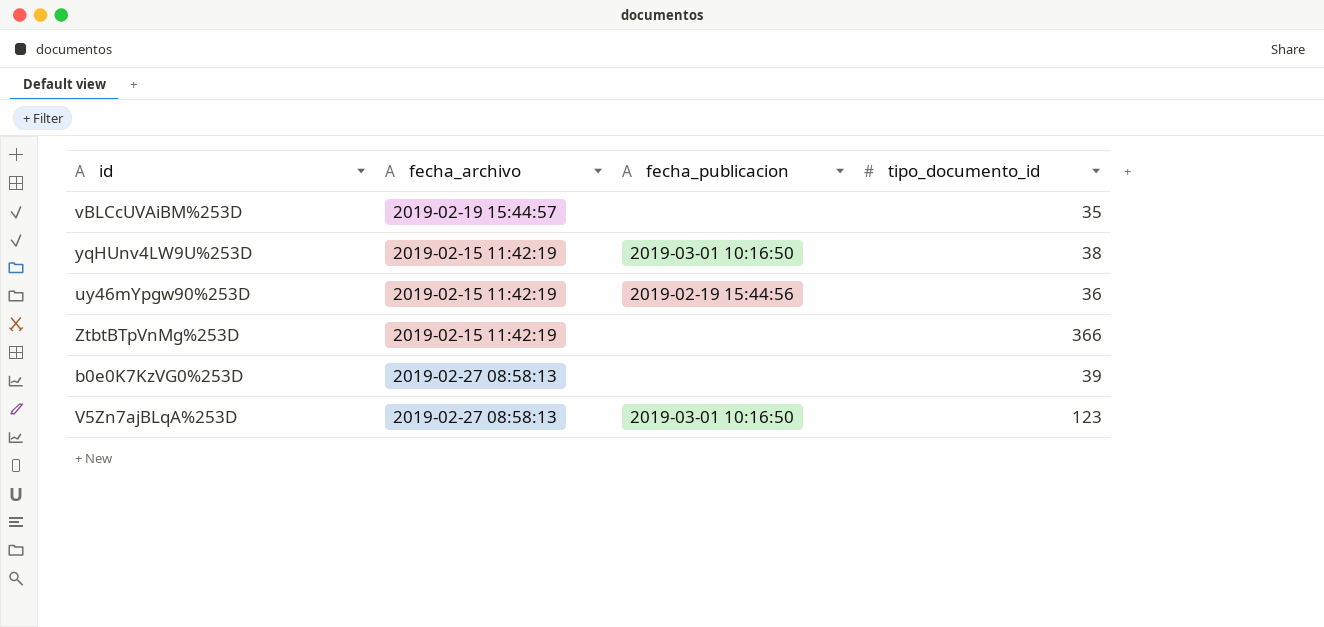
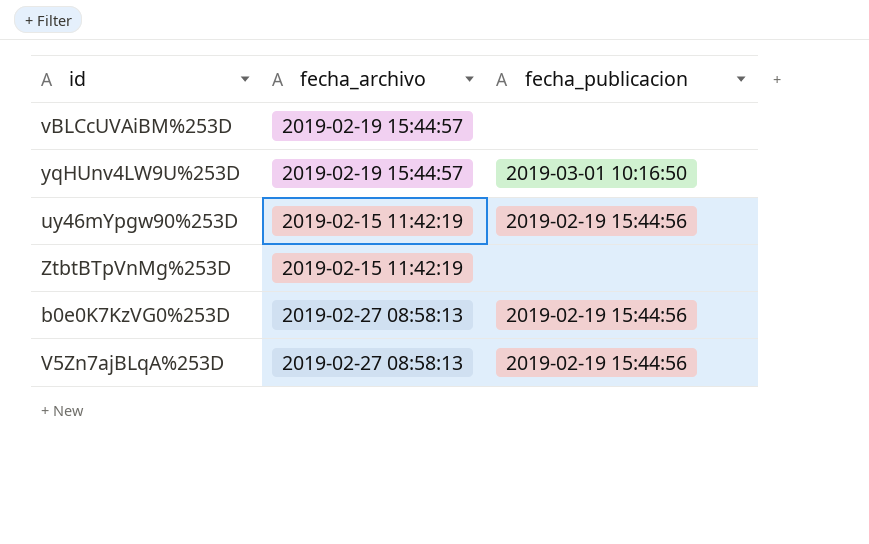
column tipo_documento_id | position: 4 -> none
yqHUnv4LW9U%253D | fecha_archivo: 2019-02-15 11:42:19 -> 2019-02-19 15:44:57
b0e0K7KzVG0%253D | fecha_publicacion: none -> 2019-02-19 15:44:56
V5Zn7ajBLqA%253D | fecha_publicacion: 2019-03-01 10:16:50 -> 2019-02-19 15:44:56

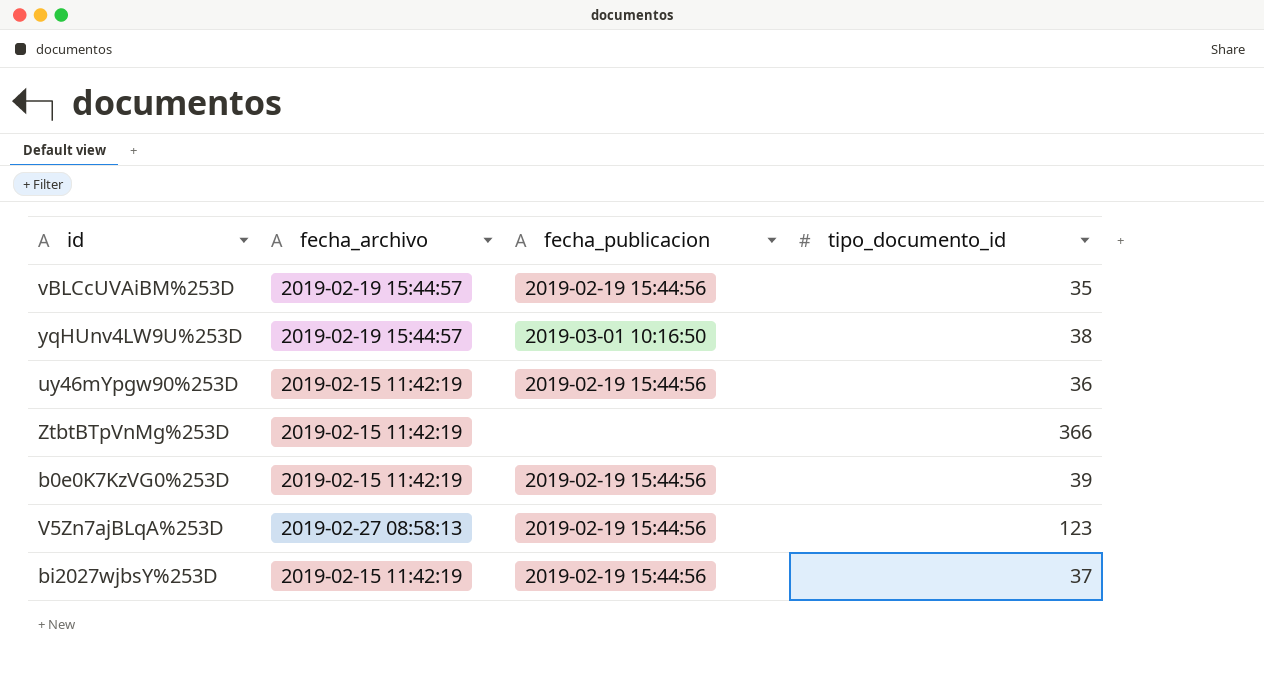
column tipo_documento_id | position: none -> 4
vBLCcUVAiBM%253D | fecha_publicacion: none -> 2019-02-19 15:44:56
b0e0K7KzVG0%253D | fecha_archivo: 2019-02-27 08:58:13 -> 2019-02-15 11:42:19
row bi2027wjbsY%253D: none -> 2019-02-15 11:42:19 | 2019-02-19 15:44:56 | 37

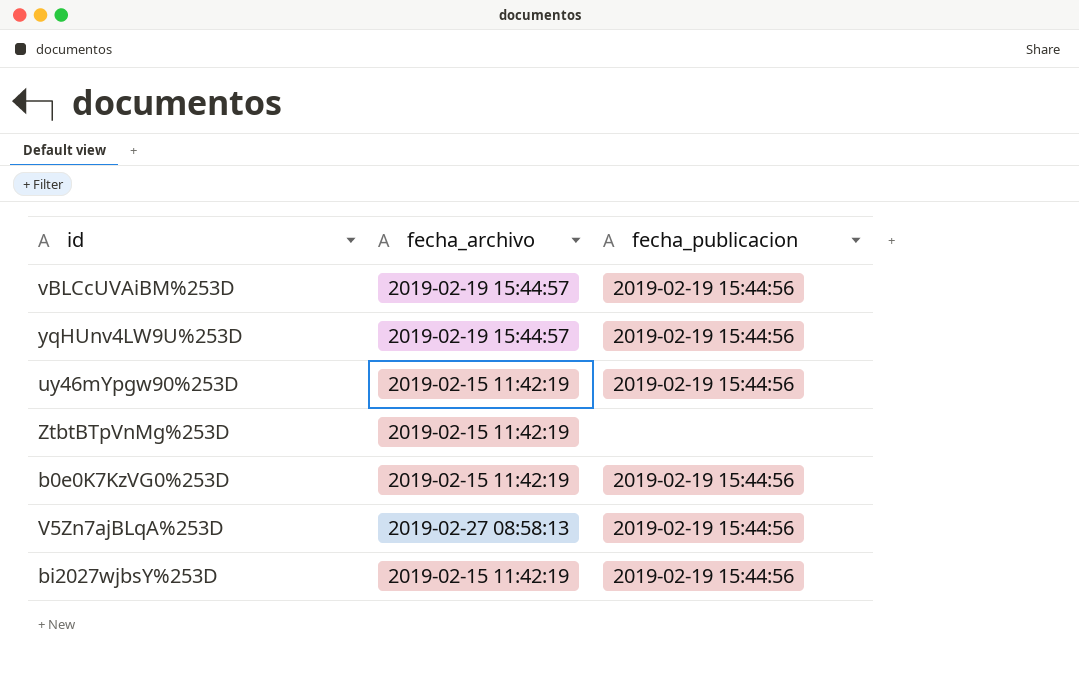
column tipo_documento_id | position: 4 -> none
yqHUnv4LW9U%253D | fecha_publicacion: 2019-03-01 10:16:50 -> 2019-02-19 15:44:56

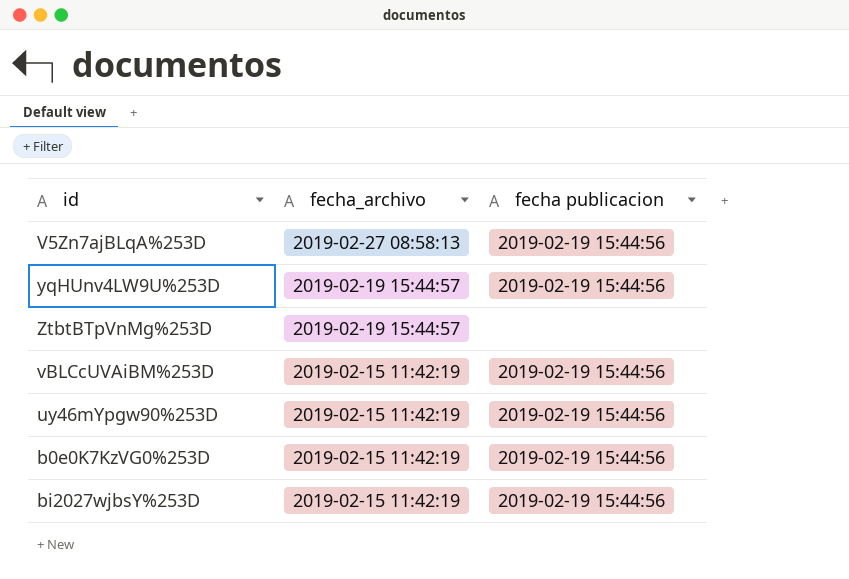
row order: none -> fecha_archivo descending
column name: fecha_publicacion -> fecha publicacion
ZtbtBTpVnMg%253D | fecha_archivo: 2019-02-15 11:42:19 -> 2019-02-19 15:44:57
vBLCcUVAiBM%253D | fecha_archivo: 2019-02-19 15:44:57 -> 2019-02-15 11:42:19

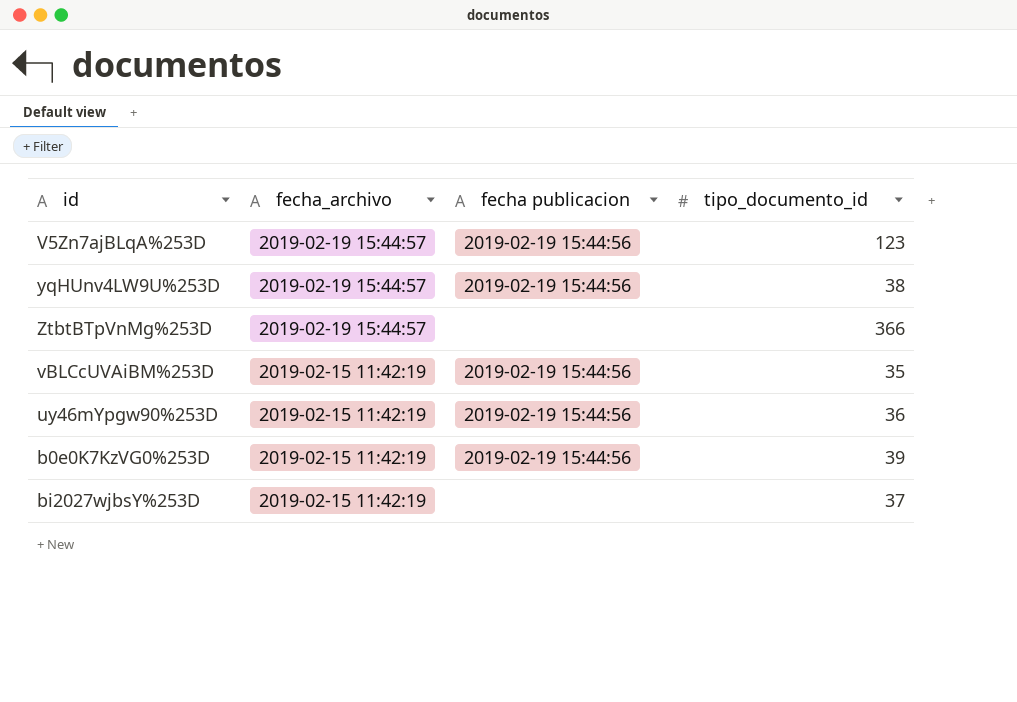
column tipo_documento_id | position: none -> 4
V5Zn7ajBLqA%253D | fecha_archivo: 2019-02-27 08:58:13 -> 2019-02-19 15:44:57
bi2027wjbsY%253D | fecha publicacion: 2019-02-19 15:44:56 -> none

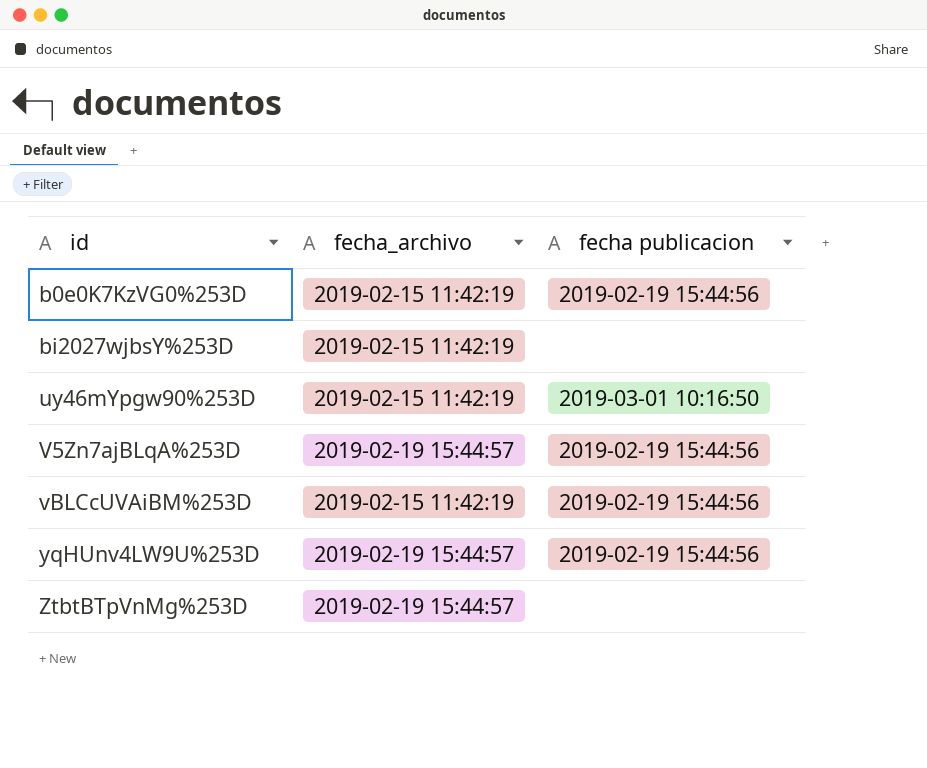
row order: fecha_archivo descending -> id ascending
column tipo_documento_id | position: 4 -> none
uy46mYpgw90%253D | fecha publicacion: 2019-02-19 15:44:56 -> 2019-03-01 10:16:50

